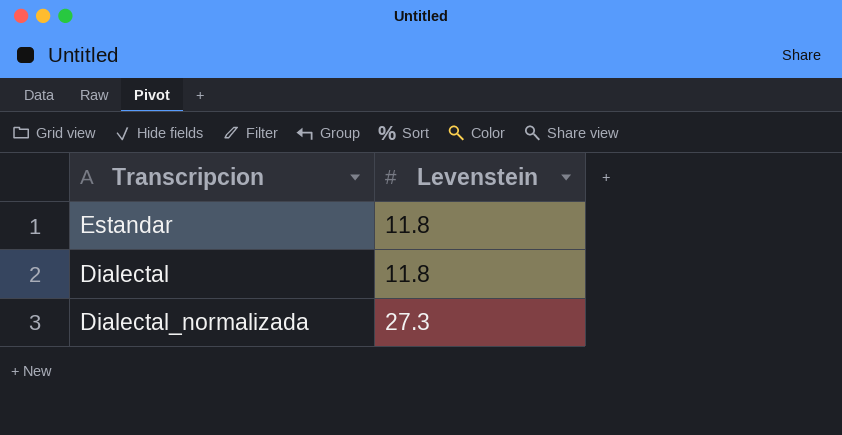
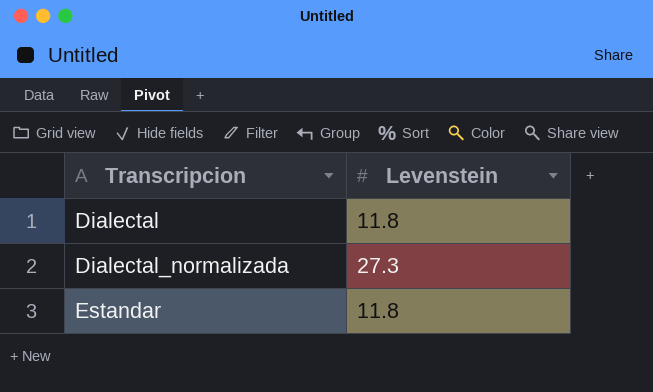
row order: Levenstein ascending -> Transcripcion ascending

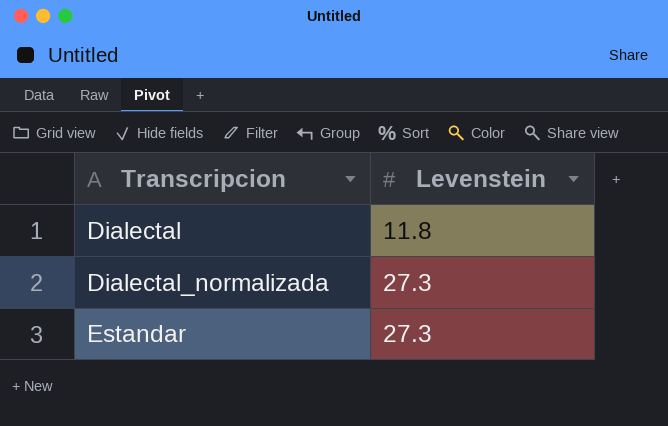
Estandar | Levenstein: 11.8 -> 27.3

